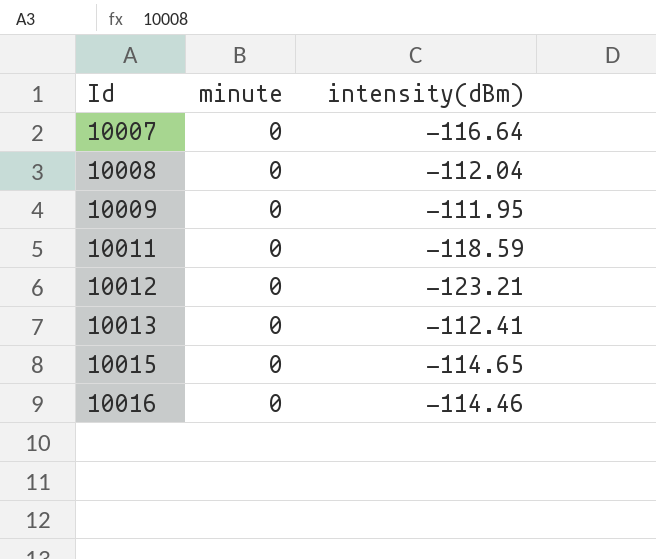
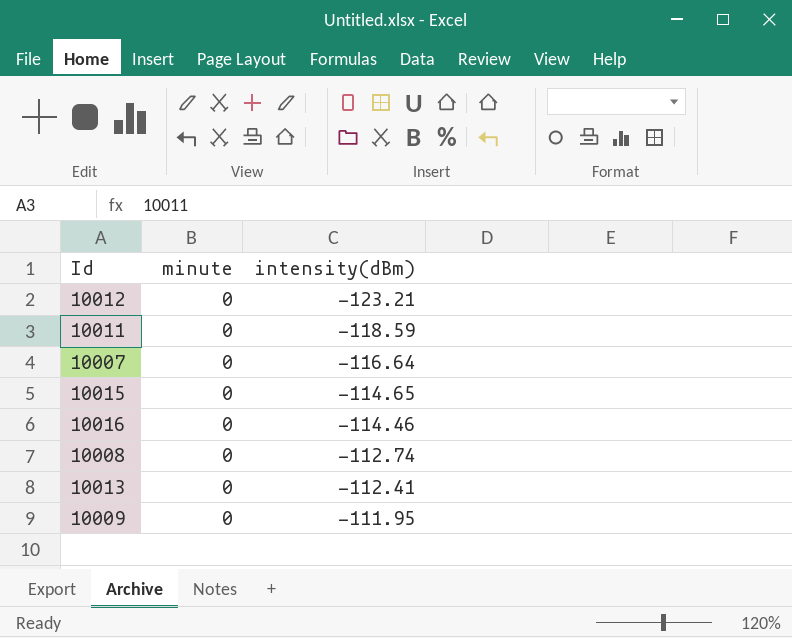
row order: Id ascending -> intensity(dBm) ascending
10008 | intensity(dBm): -112.04 -> -112.74

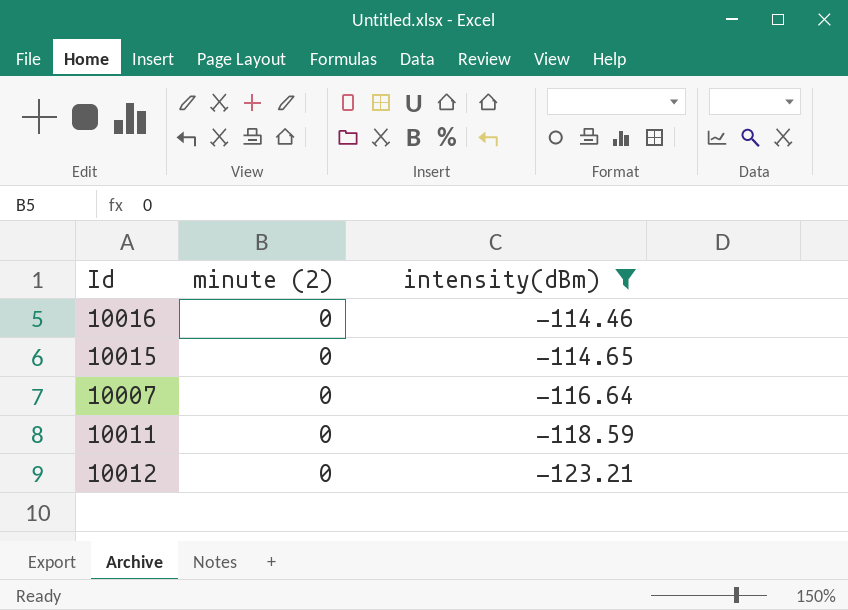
filter: none -> intensity(dBm) <= -114.46
row order: intensity(dBm) ascending -> intensity(dBm) descending
column name: minute -> minute (2)

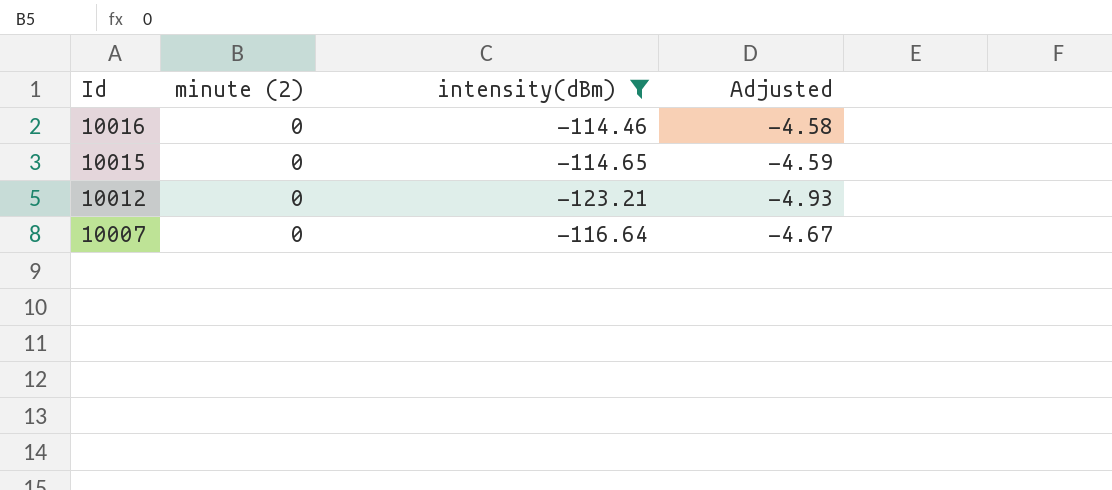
row order: intensity(dBm) descending -> Id descending
column Adjusted | formula: none -> [intensity(dBm)] * 0.04
row 10011: 0 | -118.59 -> none

